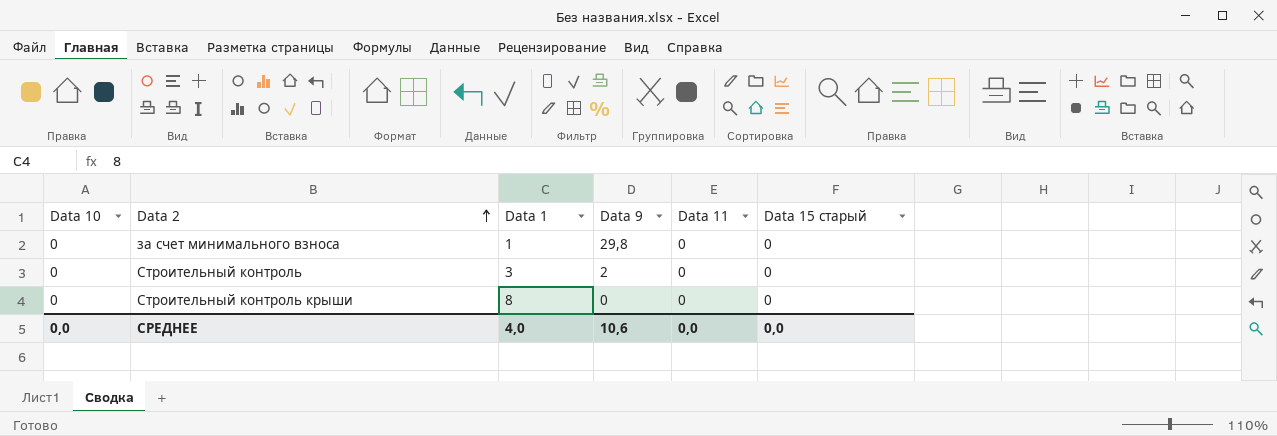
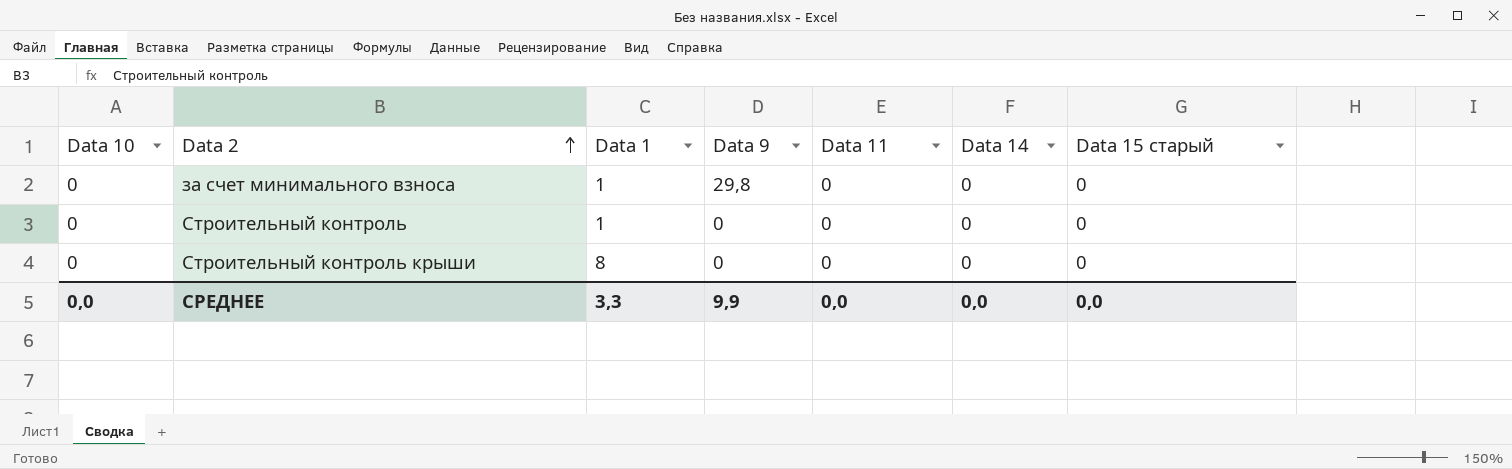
column Data 14 | position: none -> 6
Строительный контроль | Data 1: 3 -> 1
Строительный контроль | Data 9: 2 -> 0
СРЕДНЕЕ | Data 1: 4,0 -> 3,3
СРЕДНЕЕ | Data 9: 10,6 -> 9,9

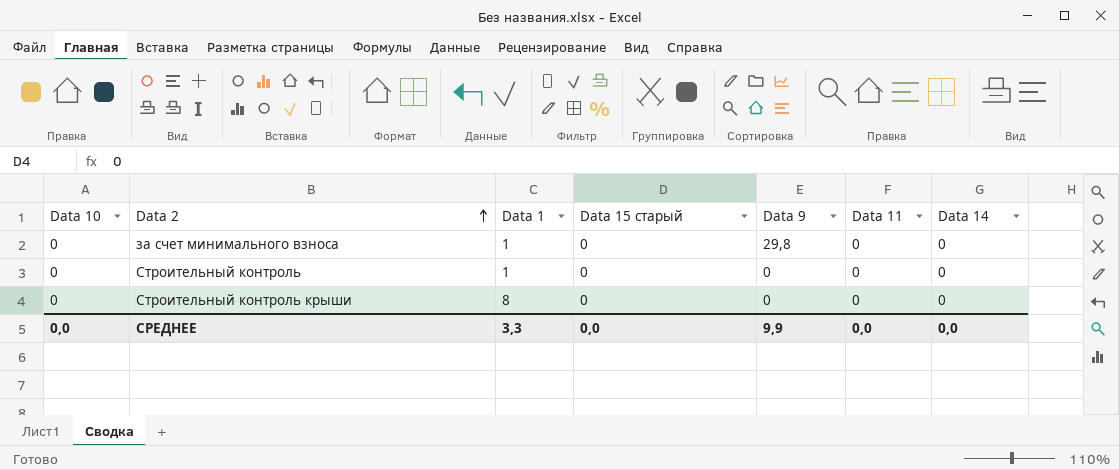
column Data 15 старый | position: 7 -> 4

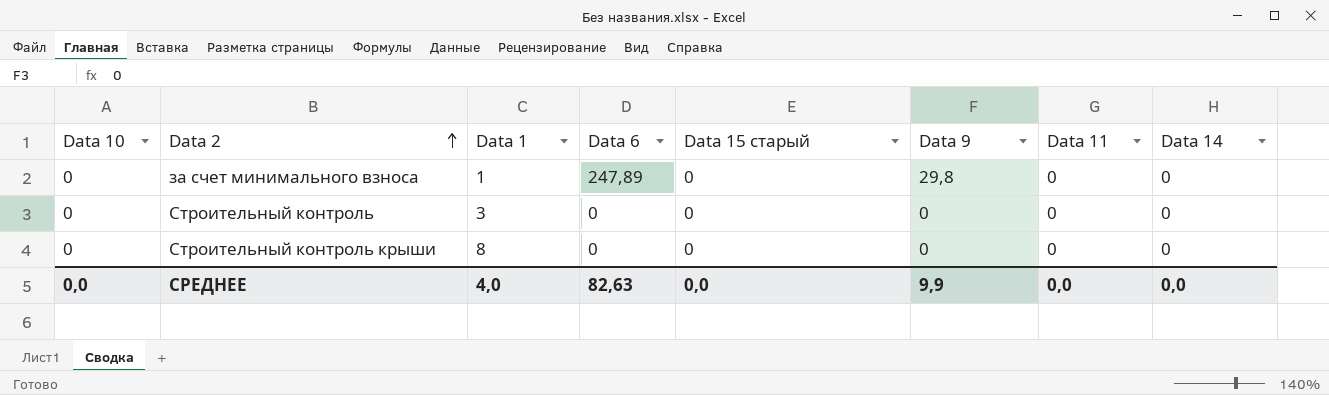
column Data 6 | position: none -> 4
Строительный контроль | Data 1: 1 -> 3
СРЕДНЕЕ | Data 1: 3,3 -> 4,0

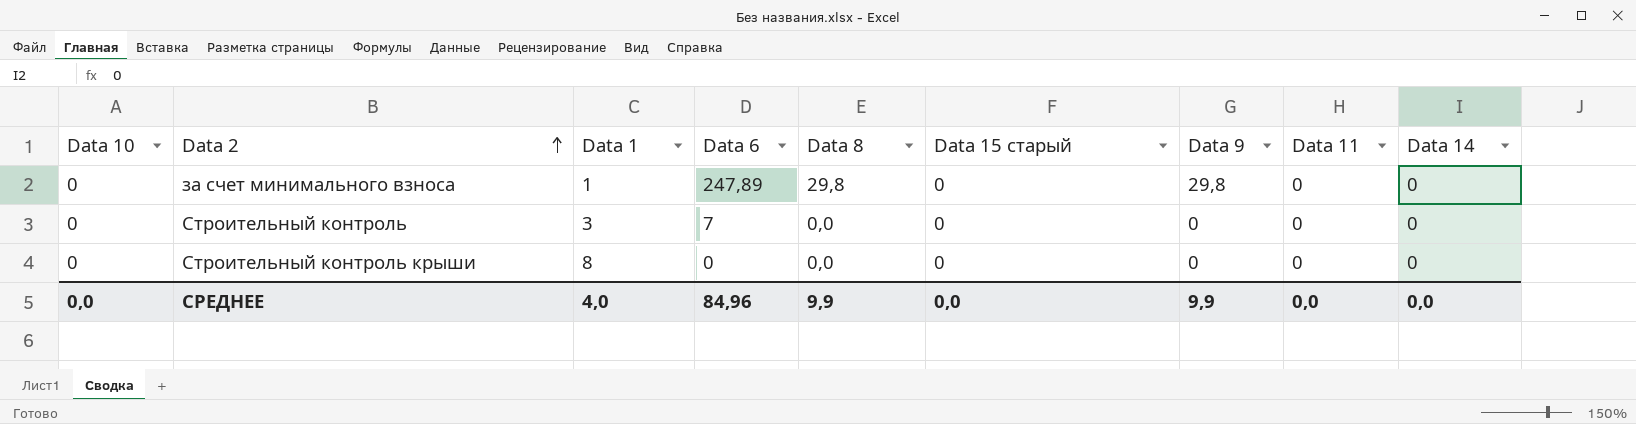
column Data 8 | position: none -> 5
Строительный контроль | Data 6: 0 -> 7
СРЕДНЕЕ | Data 6: 82,63 -> 84,96

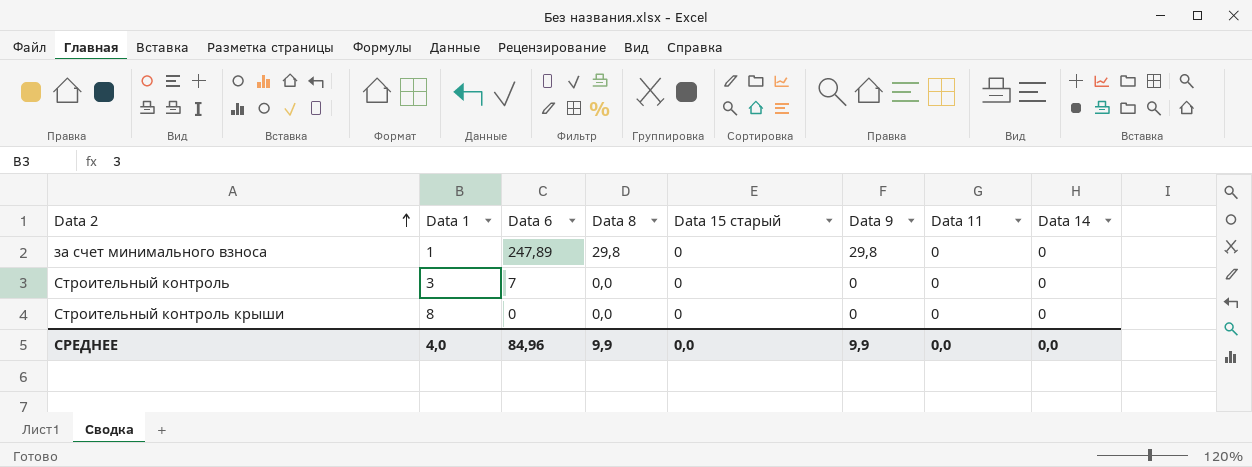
column Data 10 | position: 1 -> none

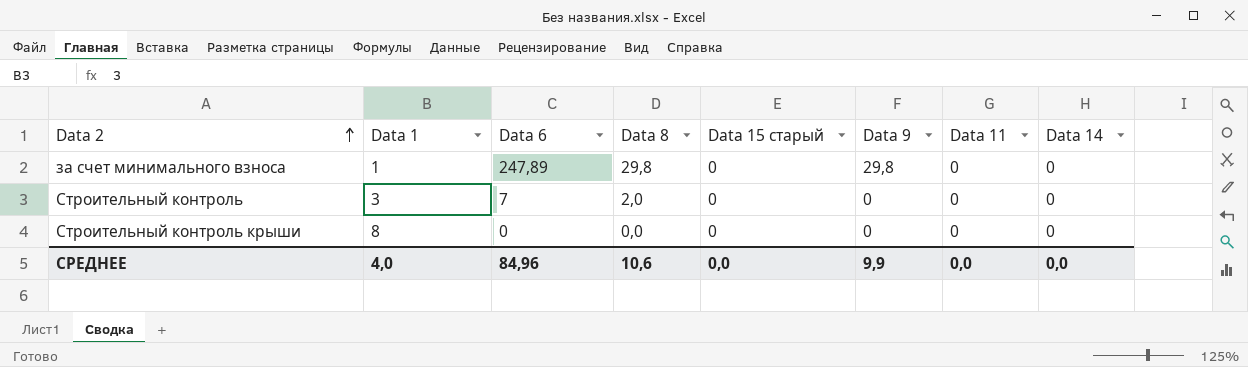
Строительный контроль | Data 8: 0,0 -> 2,0
СРЕДНЕЕ | Data 8: 9,9 -> 10,6

